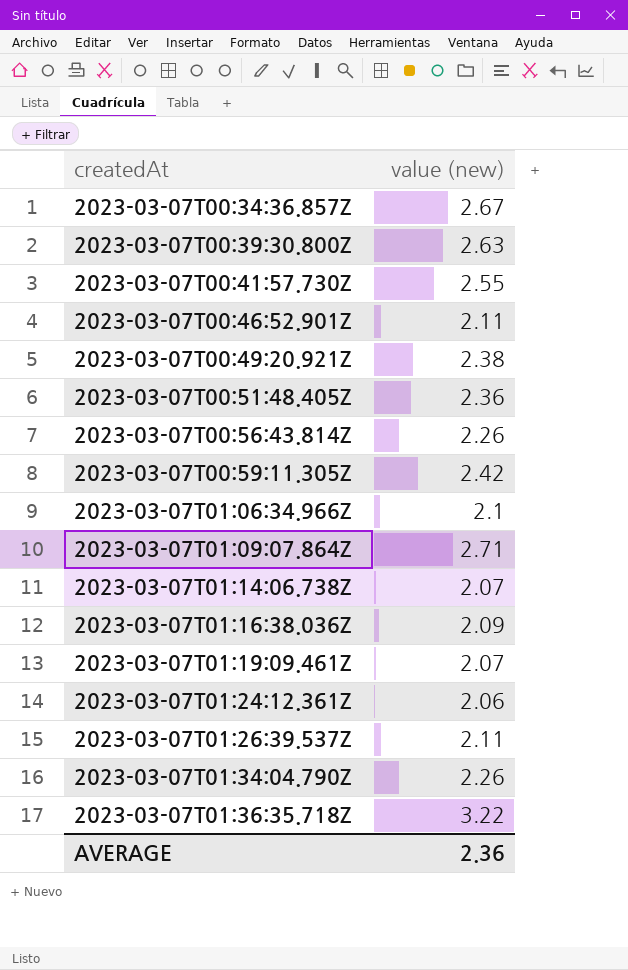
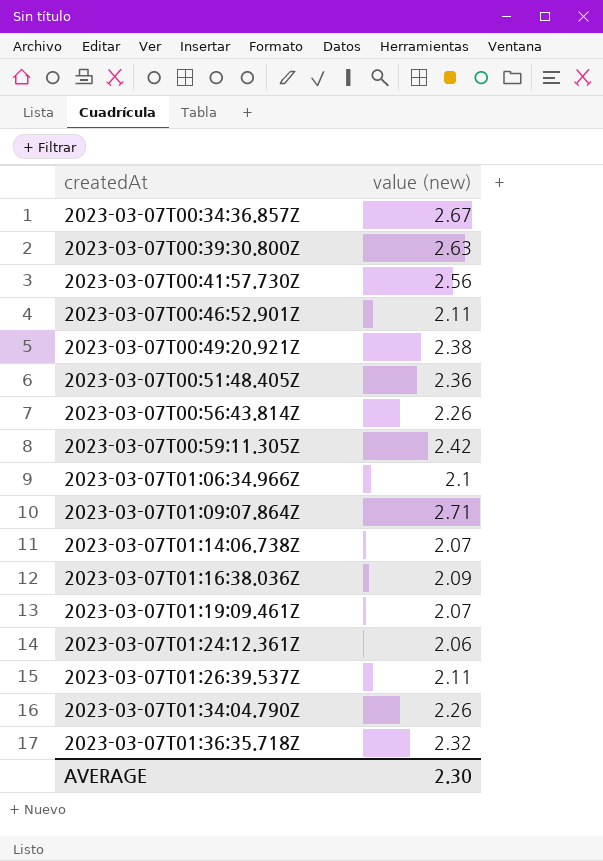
2023-03-07T00:41:57.730Z | value (new): 2.55 -> 2.56
2023-03-07T01:36:35.718Z | value (new): 3.22 -> 2.32
AVERAGE | value (new): 2.36 -> 2.30

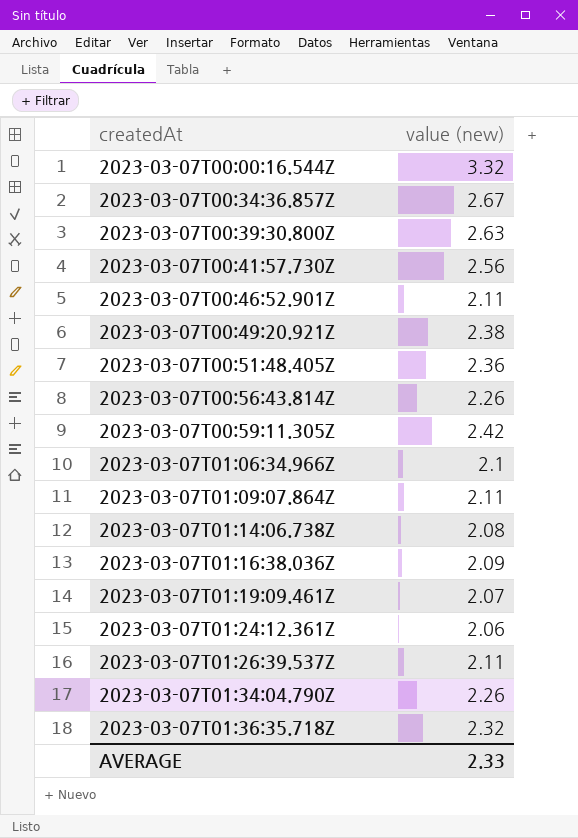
row 2023-03-07T00:00:16.544Z: none -> 3.32
2023-03-07T01:09:07.864Z | value (new): 2.71 -> 2.11
2023-03-07T01:14:06.738Z | value (new): 2.07 -> 2.08
AVERAGE | value (new): 2.30 -> 2.33

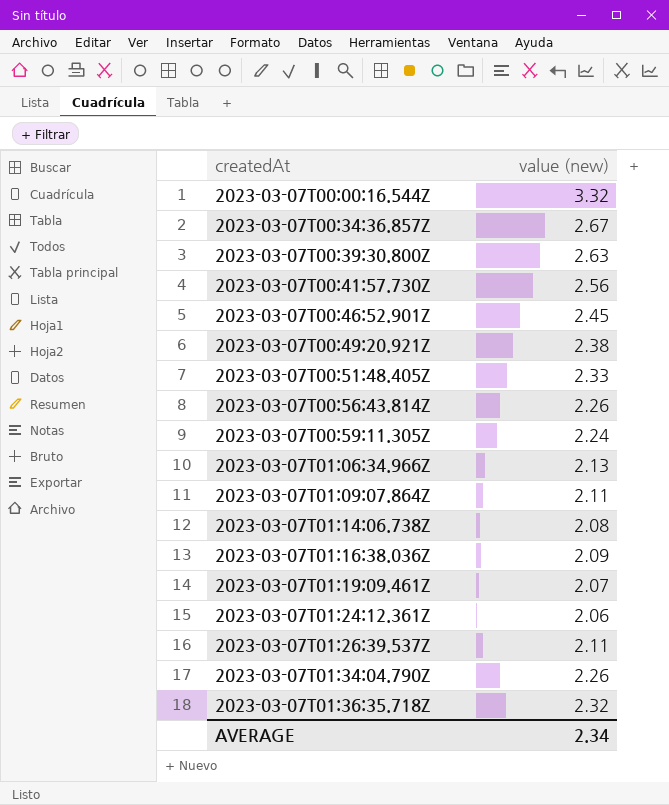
2023-03-07T00:46:52.901Z | value (new): 2.11 -> 2.45
2023-03-07T00:51:48.405Z | value (new): 2.36 -> 2.33
2023-03-07T00:59:11.305Z | value (new): 2.42 -> 2.24
2023-03-07T01:06:34.966Z | value (new): 2.1 -> 2.13
AVERAGE | value (new): 2.33 -> 2.34

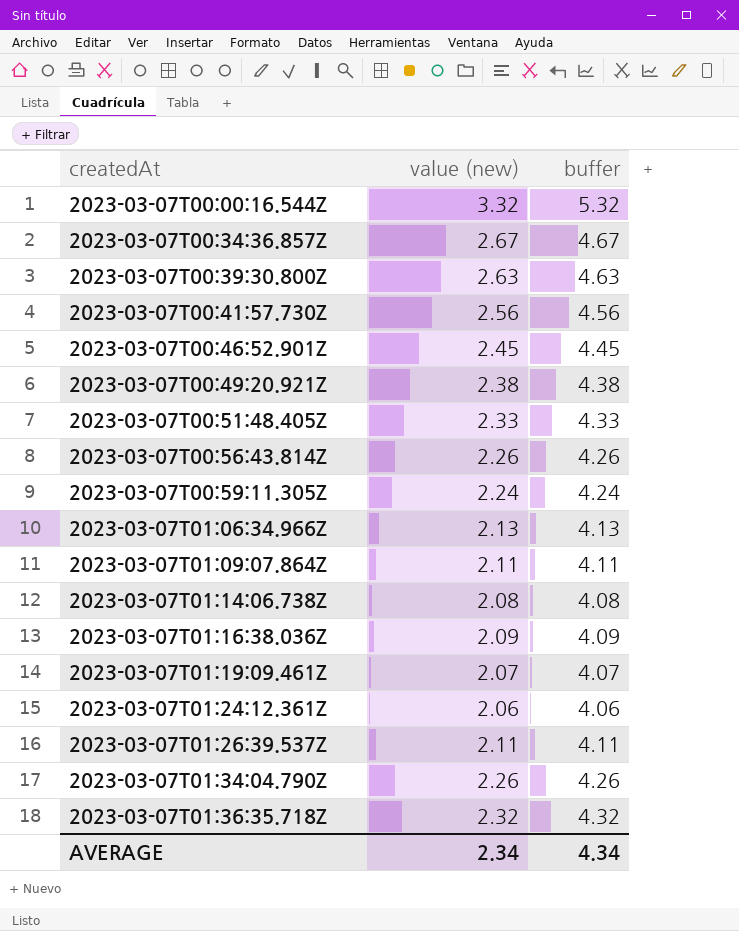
column buffer | formula: none -> [value (new)] + 2

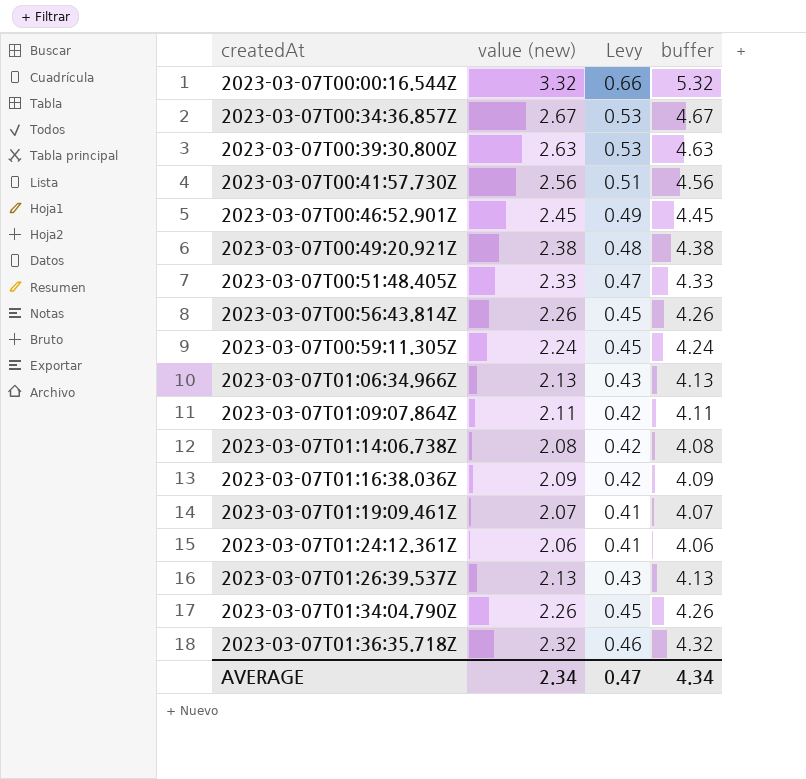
column Levy | formula: none -> [value (new)] * 0.2
2023-03-07T01:26:39.537Z | value (new): 2.11 -> 2.13
2023-03-07T01:26:39.537Z | buffer: 4.11 -> 4.13

